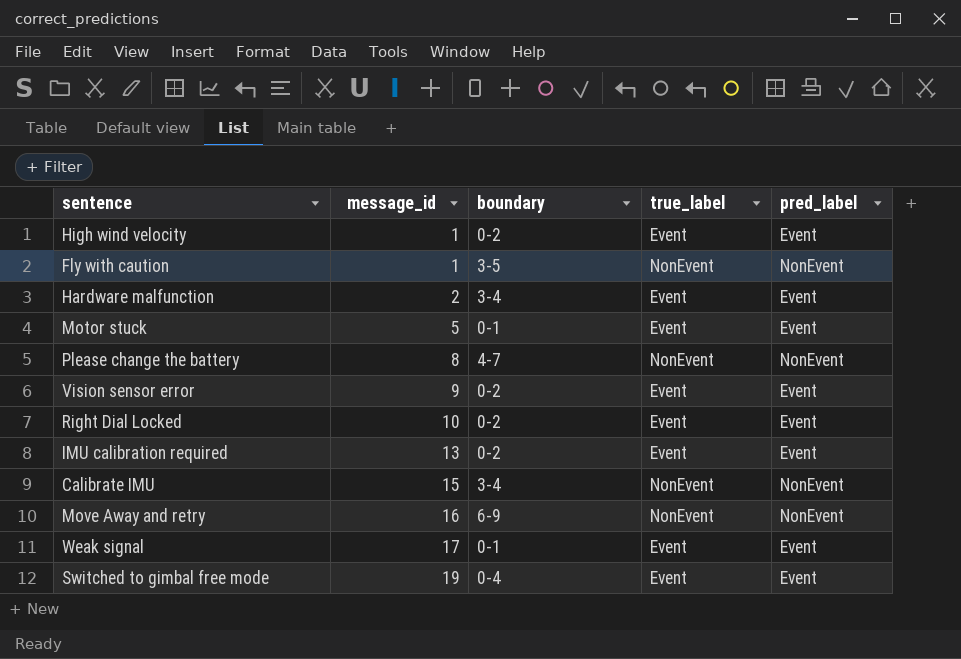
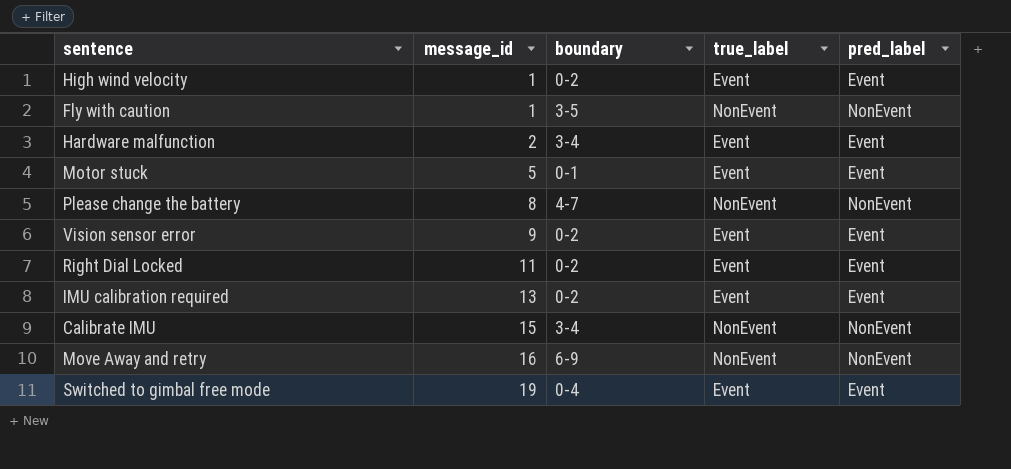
row Weak signal: 17 | 0-1 | Event | Event -> none
Right Dial Locked | message_id: 10 -> 11

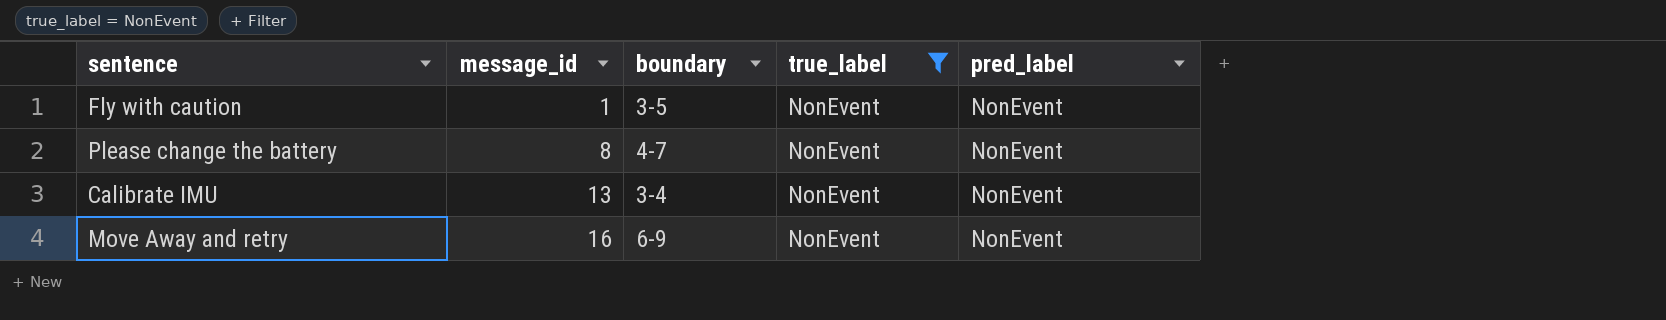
filter: none -> true_label = NonEvent
Calibrate IMU | message_id: 15 -> 13

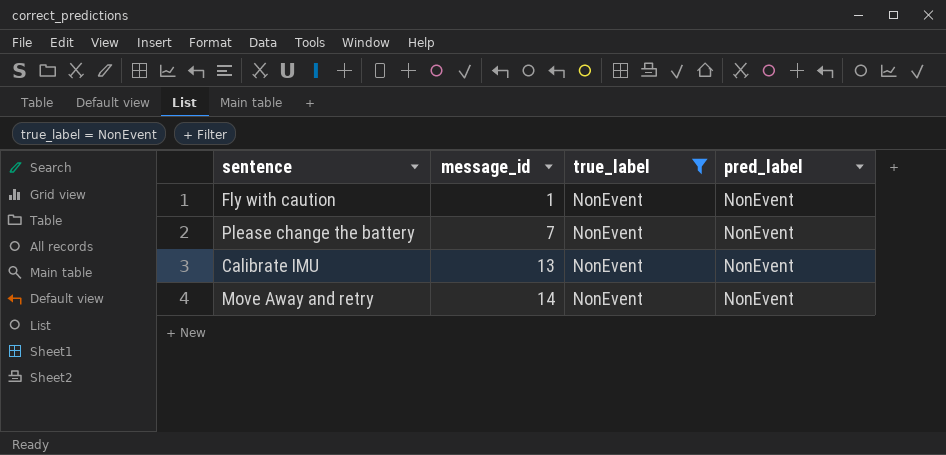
column boundary | position: 3 -> none
Please change the battery | message_id: 8 -> 7
Move Away and retry | message_id: 16 -> 14

